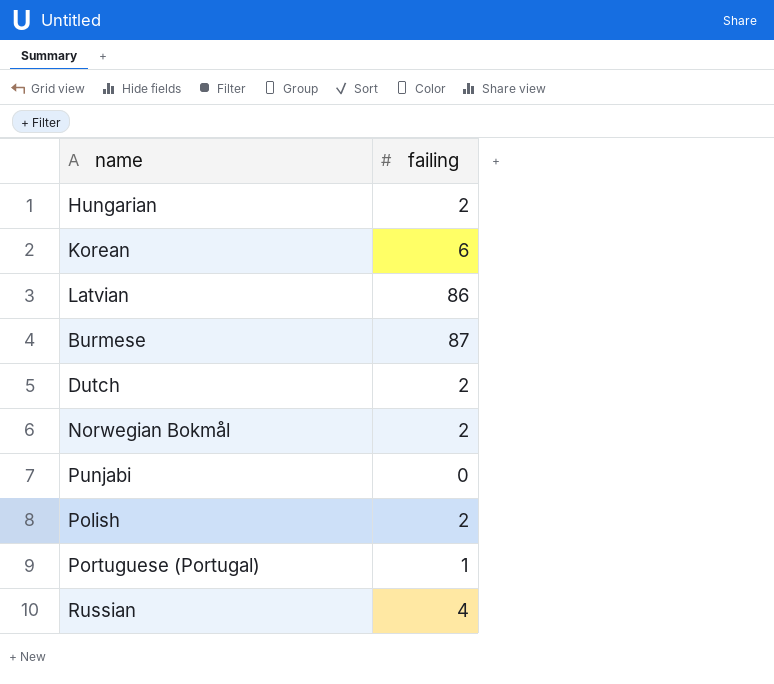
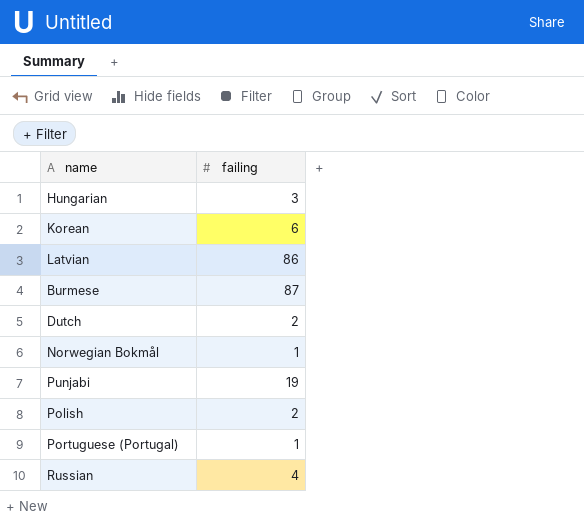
Hungarian | failing: 2 -> 3
Norwegian Bokmål | failing: 2 -> 1
Punjabi | failing: 0 -> 19

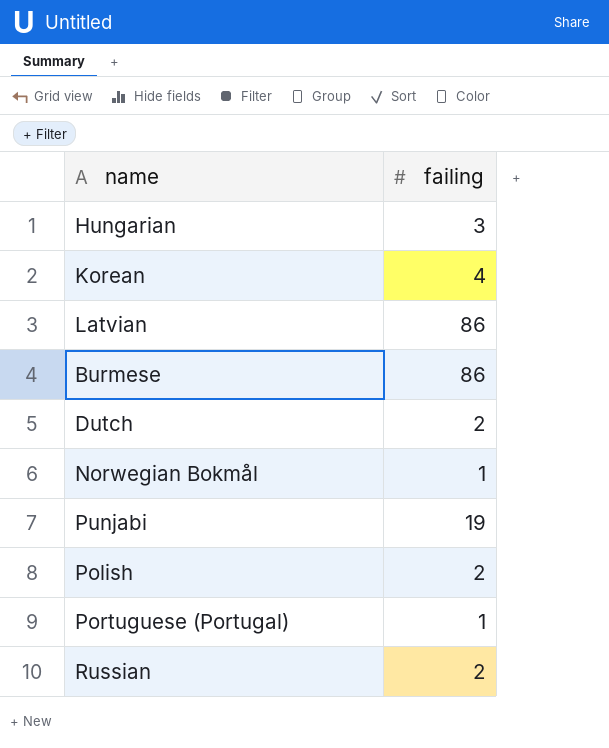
Korean | failing: 6 -> 4
Burmese | failing: 87 -> 86
Russian | failing: 4 -> 2

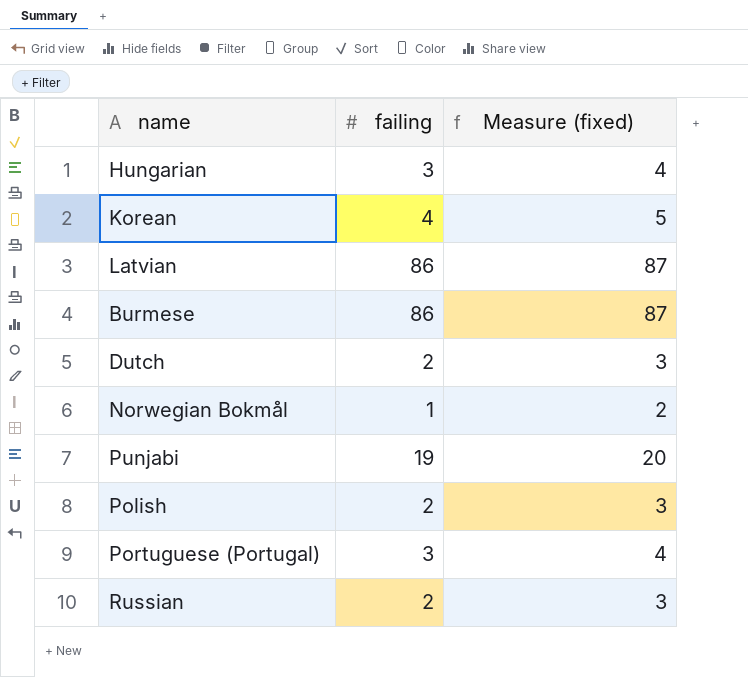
column Measure (fixed) | formula: none -> [failing] + 1
Portuguese (Portugal) | failing: 1 -> 3

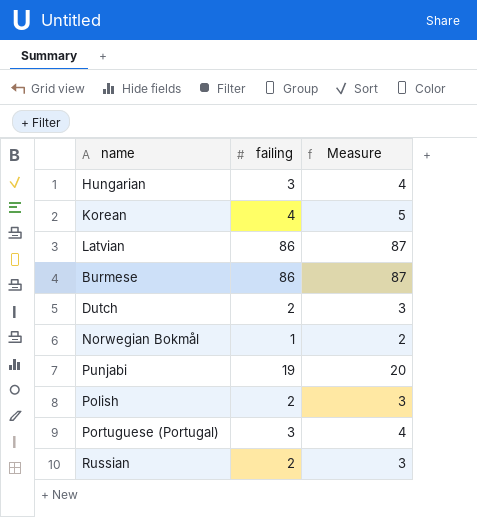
column name: Measure (fixed) -> Measure

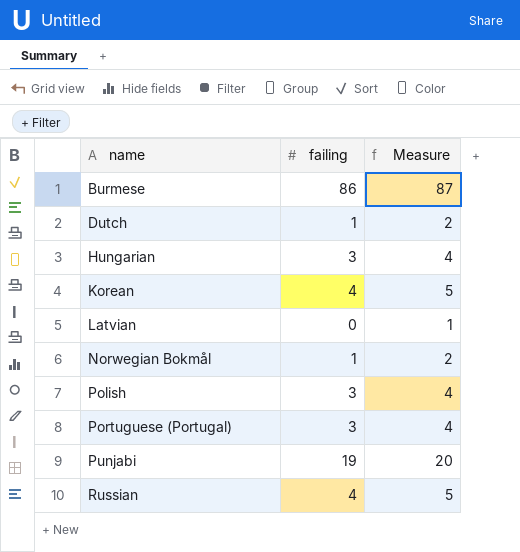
row order: none -> name ascending
Dutch | failing: 2 -> 1
Dutch | Measure: 3 -> 2
Latvian | failing: 86 -> 0
Latvian | Measure: 87 -> 1
Polish | failing: 2 -> 3
Polish | Measure: 3 -> 4
Russian | failing: 2 -> 4
Russian | Measure: 3 -> 5

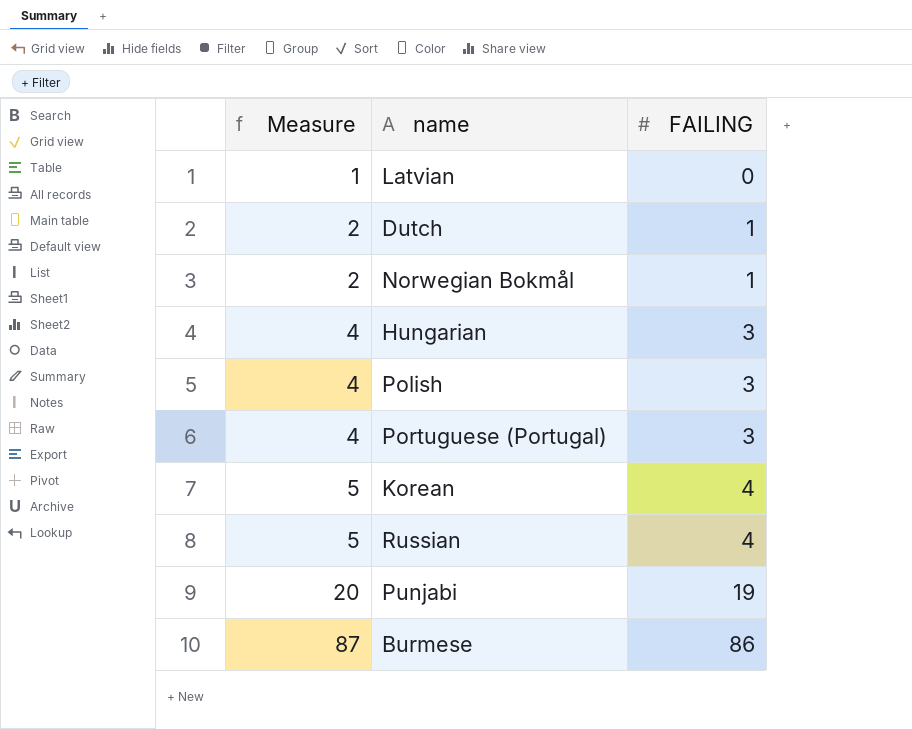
row order: name ascending -> Measure ascending
column Measure | position: 3 -> 1
column name: failing -> FAILING

